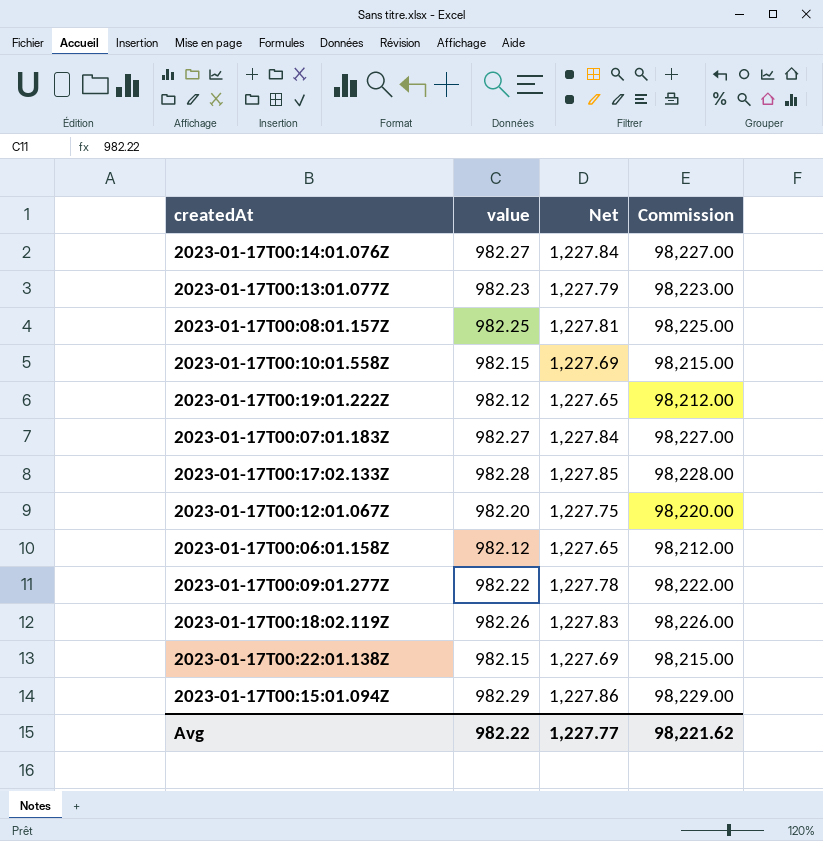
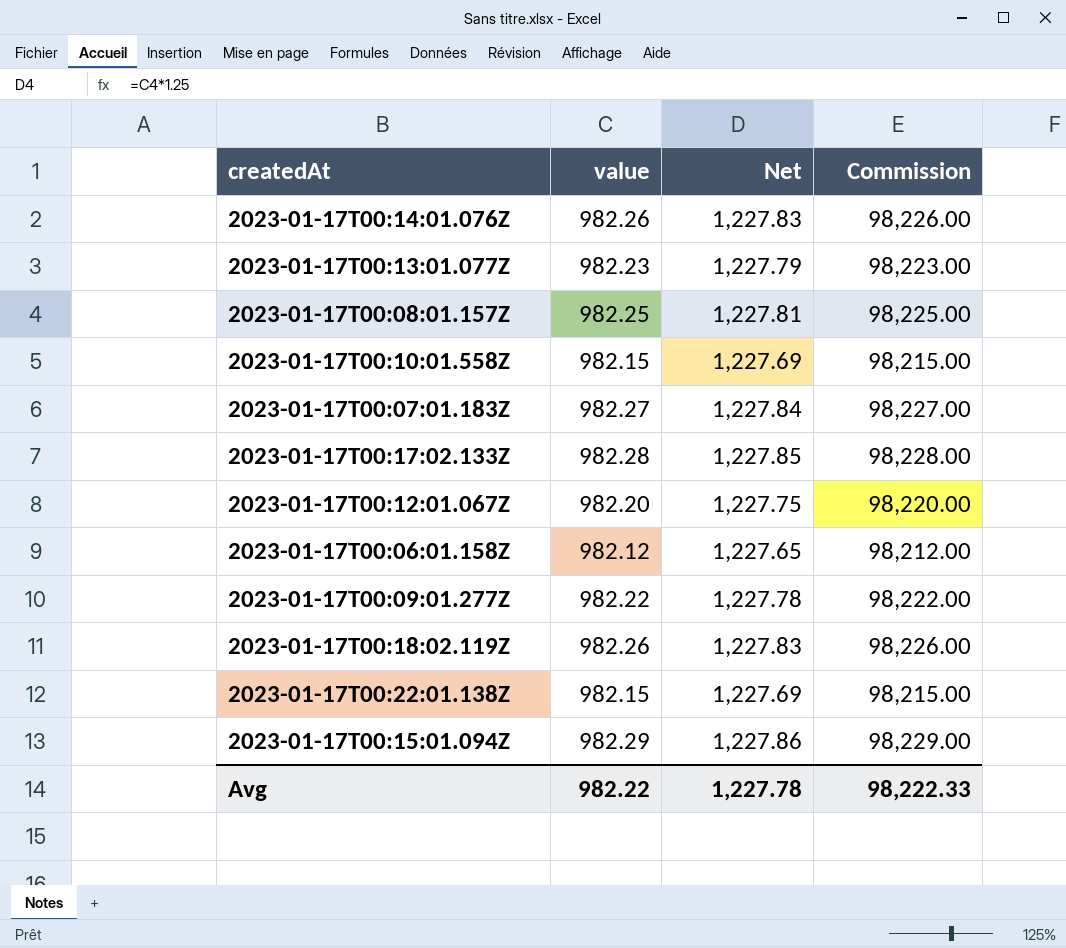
row 2023-01-17T00:19:01.222Z: 982.12 | 1,227.65 | 98,212.00 -> none
2023-01-17T00:14:01.076Z | value: 982.27 -> 982.26
2023-01-17T00:14:01.076Z | Net: 1,227.84 -> 1,227.83
2023-01-17T00:14:01.076Z | Commission: 98,227.00 -> 98,226.00
Avg | Net: 1,227.77 -> 1,227.78
Avg | Commission: 98,221.62 -> 98,222.33

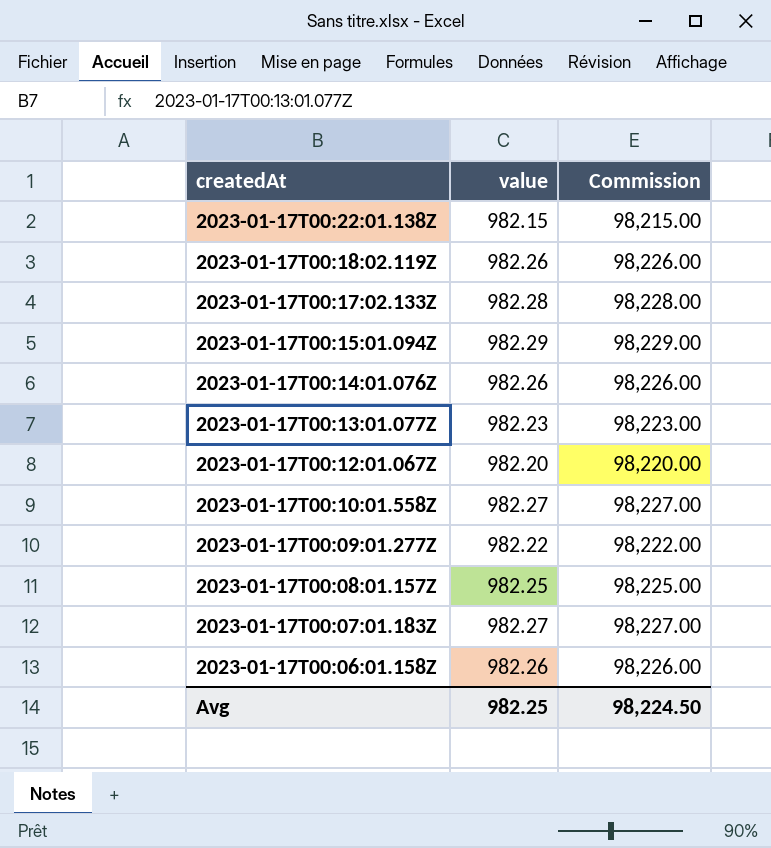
row order: none -> createdAt descending
column Net | formula: [value] * 1.25 -> none
2023-01-17T00:10:01.558Z | value: 982.15 -> 982.27
2023-01-17T00:10:01.558Z | Commission: 98,215.00 -> 98,227.00
2023-01-17T00:06:01.158Z | value: 982.12 -> 982.26
2023-01-17T00:06:01.158Z | Commission: 98,212.00 -> 98,226.00
Avg | value: 982.22 -> 982.25
Avg | Commission: 98,222.33 -> 98,224.50

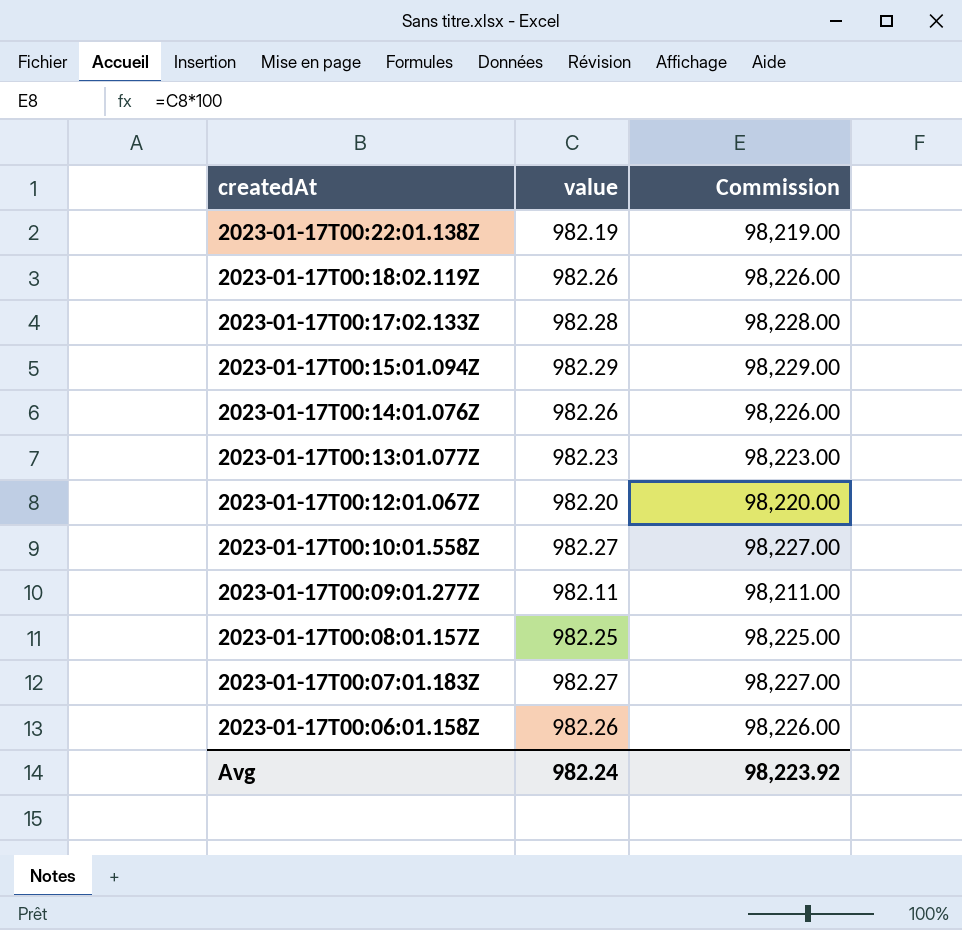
2023-01-17T00:22:01.138Z | value: 982.15 -> 982.19
2023-01-17T00:22:01.138Z | Commission: 98,215.00 -> 98,219.00
2023-01-17T00:09:01.277Z | value: 982.22 -> 982.11
2023-01-17T00:09:01.277Z | Commission: 98,222.00 -> 98,211.00
Avg | value: 982.25 -> 982.24
Avg | Commission: 98,224.50 -> 98,223.92

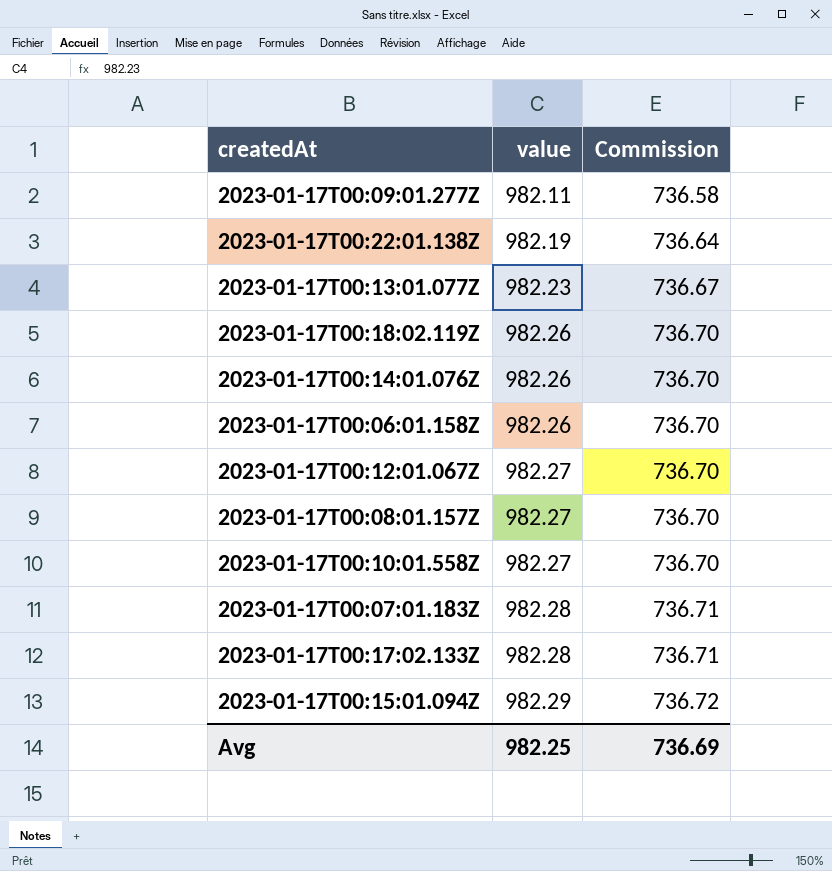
row order: createdAt descending -> value ascending
column Commission | formula: [value] * 100 -> [value] * 0.75
2023-01-17T00:12:01.067Z | value: 982.20 -> 982.27
2023-01-17T00:08:01.157Z | value: 982.25 -> 982.27
2023-01-17T00:07:01.183Z | value: 982.27 -> 982.28
Avg | value: 982.24 -> 982.25
Avg | Commission: 98,223.92 -> 736.69

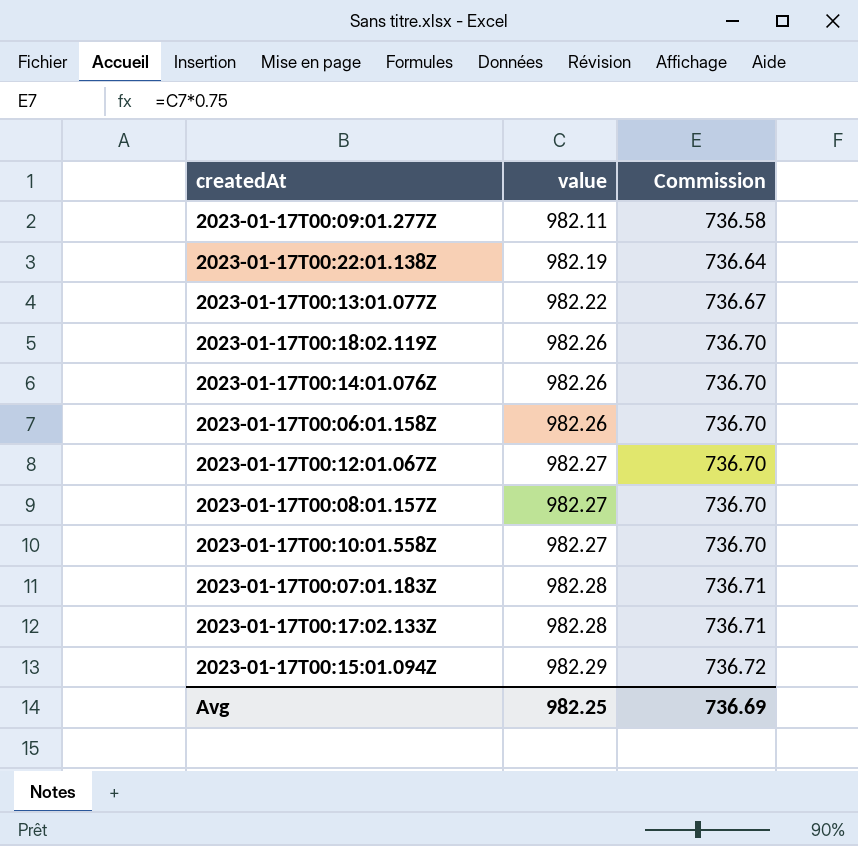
2023-01-17T00:13:01.077Z | value: 982.23 -> 982.22

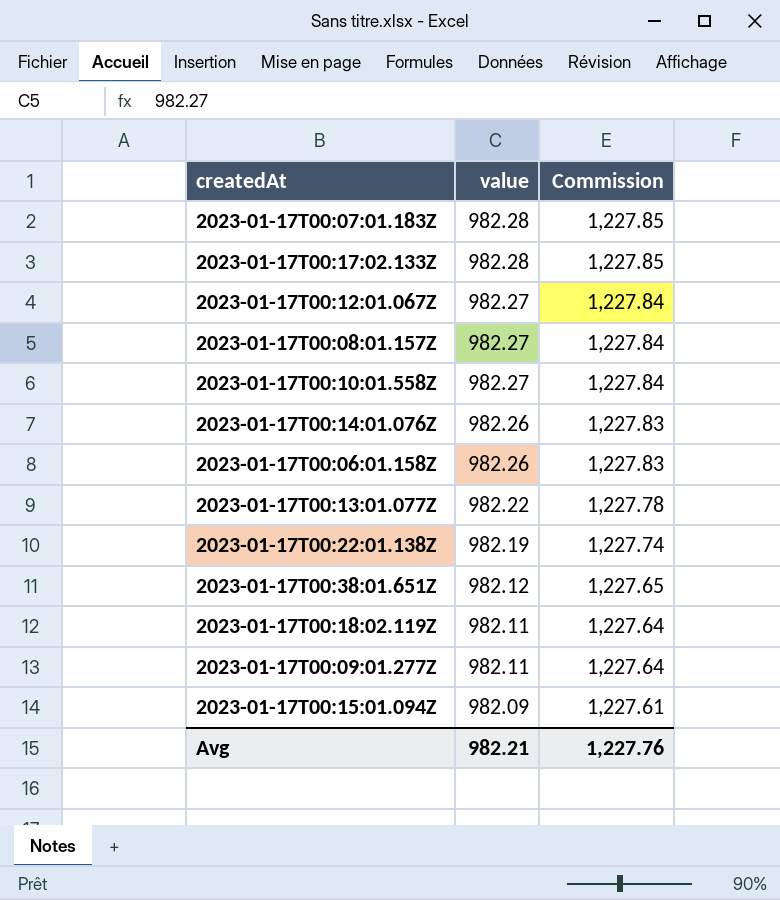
row order: value ascending -> value descending
column Commission | formula: [value] * 0.75 -> [value] * 1.25
row 2023-01-17T00:38:01.651Z: none -> 982.12 | 1,227.65
2023-01-17T00:18:02.119Z | value: 982.26 -> 982.11
2023-01-17T00:15:01.094Z | value: 982.29 -> 982.09
Avg | value: 982.25 -> 982.21
Avg | Commission: 736.69 -> 1,227.76

